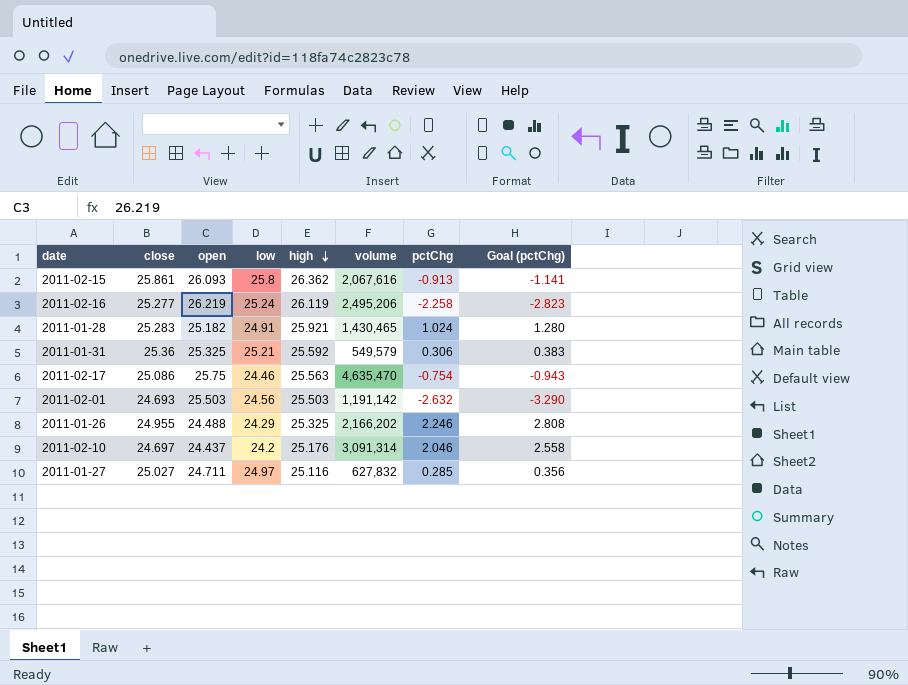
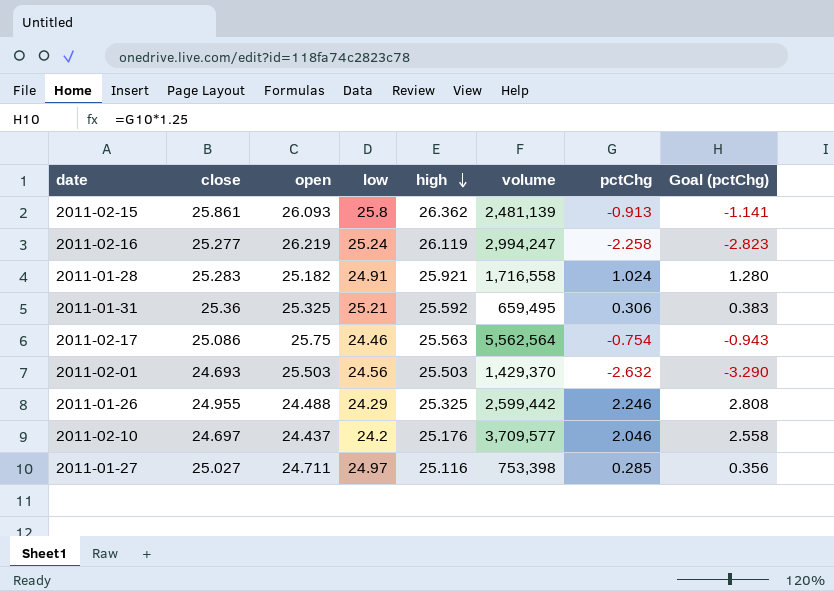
2011-02-15 | volume: 2,067,616 -> 2,481,139
2011-02-16 | volume: 2,495,206 -> 2,994,247
2011-01-28 | volume: 1,430,465 -> 1,716,558
2011-01-31 | volume: 549,579 -> 659,495
2011-02-17 | volume: 4,635,470 -> 5,562,564
2011-02-01 | volume: 1,191,142 -> 1,429,370
2011-01-26 | volume: 2,166,202 -> 2,599,442
2011-02-10 | volume: 3,091,314 -> 3,709,577
2011-01-27 | volume: 627,832 -> 753,398

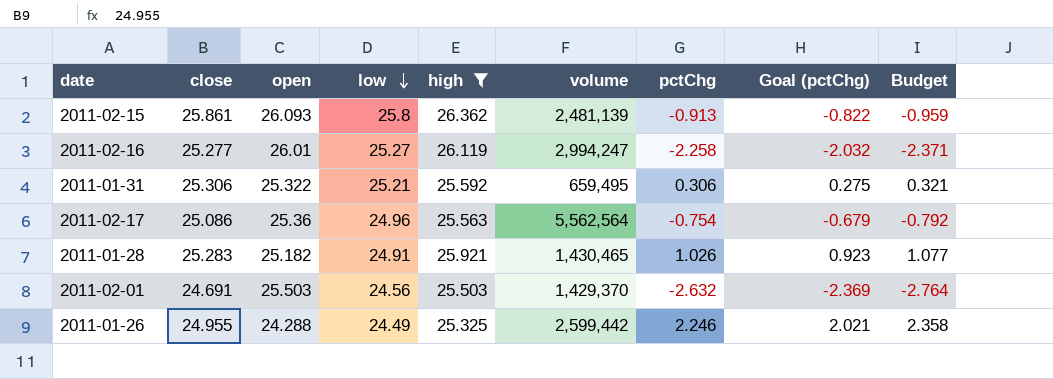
filter: none -> high >= 25.325
row order: high descending -> low descending
column Goal (pctChg) | formula: [pctChg] * 1.25 -> [pctChg] * 0.9
column Budget | formula: none -> [pctChg] * 1.05
2011-02-16 | open: 26.219 -> 26.01
2011-02-16 | low: 25.24 -> 25.27
2011-01-31 | close: 25.36 -> 25.306
2011-01-31 | open: 25.325 -> 25.322
2011-02-17 | open: 25.75 -> 25.36
2011-02-17 | low: 24.46 -> 24.96
2011-01-28 | volume: 1,716,558 -> 1,430,465
2011-01-28 | pctChg: 1.024 -> 1.026
2011-02-01 | close: 24.693 -> 24.691
2011-01-26 | open: 24.488 -> 24.288
2011-01-26 | low: 24.29 -> 24.49

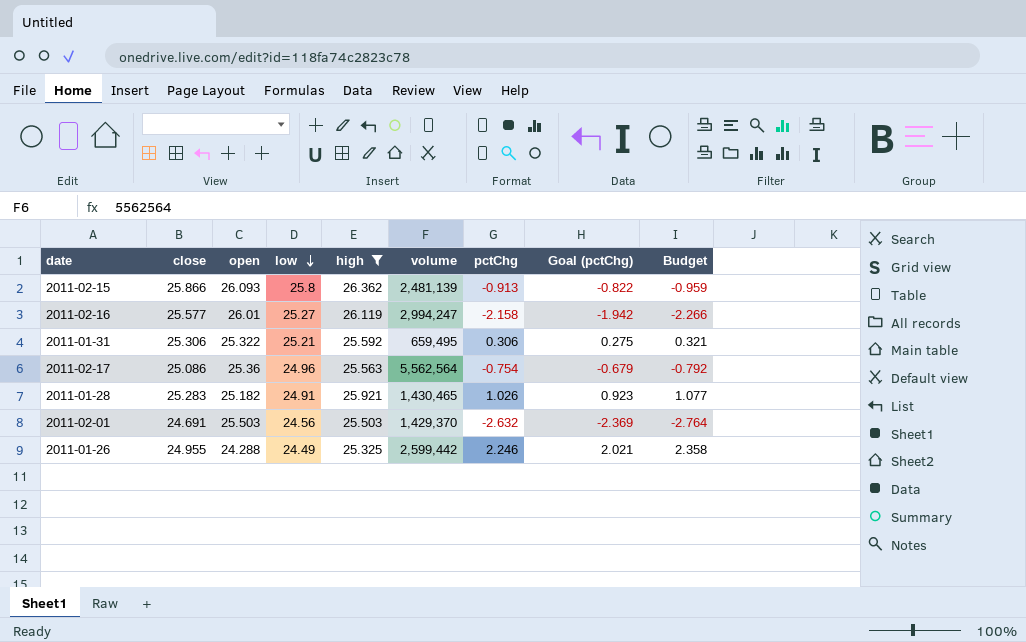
2011-02-15 | close: 25.861 -> 25.866
2011-02-16 | close: 25.277 -> 25.577
2011-02-16 | pctChg: -2.258 -> -2.158
2011-02-16 | Goal (pctChg): -2.032 -> -1.942
2011-02-16 | Budget: -2.371 -> -2.266

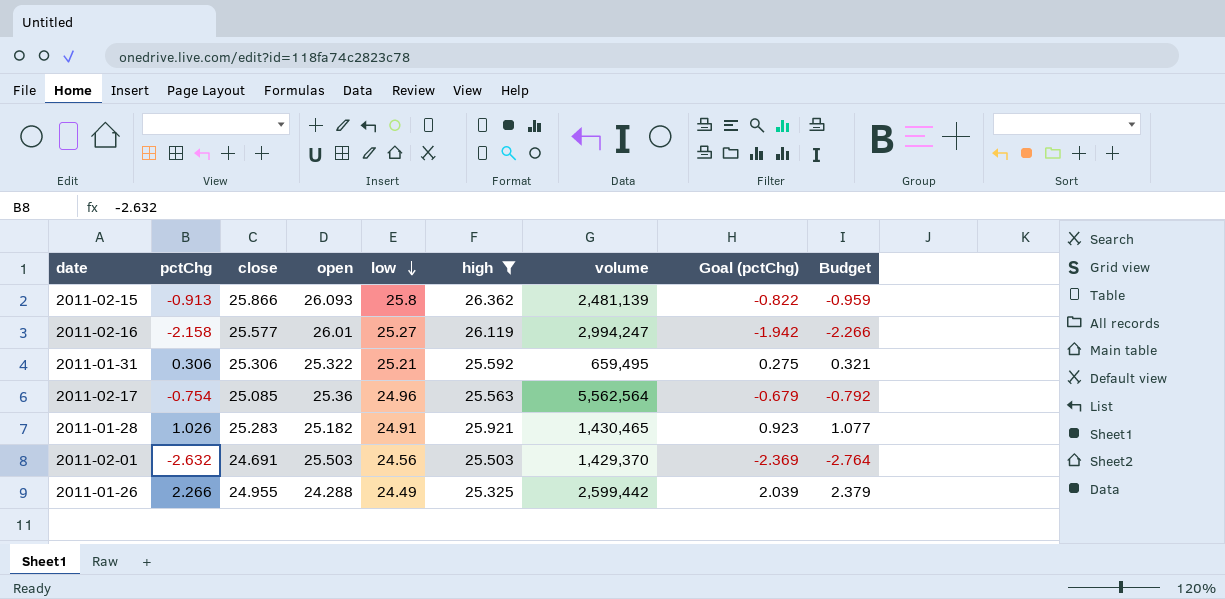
column pctChg | position: 7 -> 2
2011-02-17 | close: 25.086 -> 25.085
2011-01-26 | pctChg: 2.246 -> 2.266
2011-01-26 | Goal (pctChg): 2.021 -> 2.039
2011-01-26 | Budget: 2.358 -> 2.379

